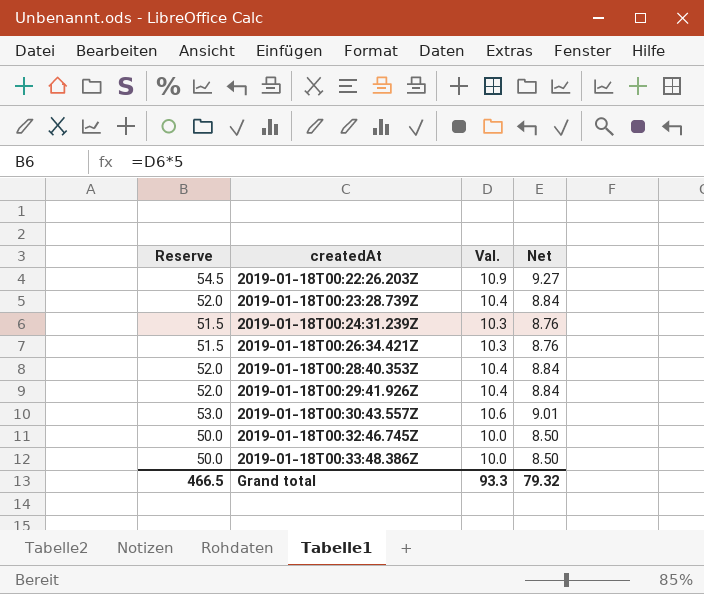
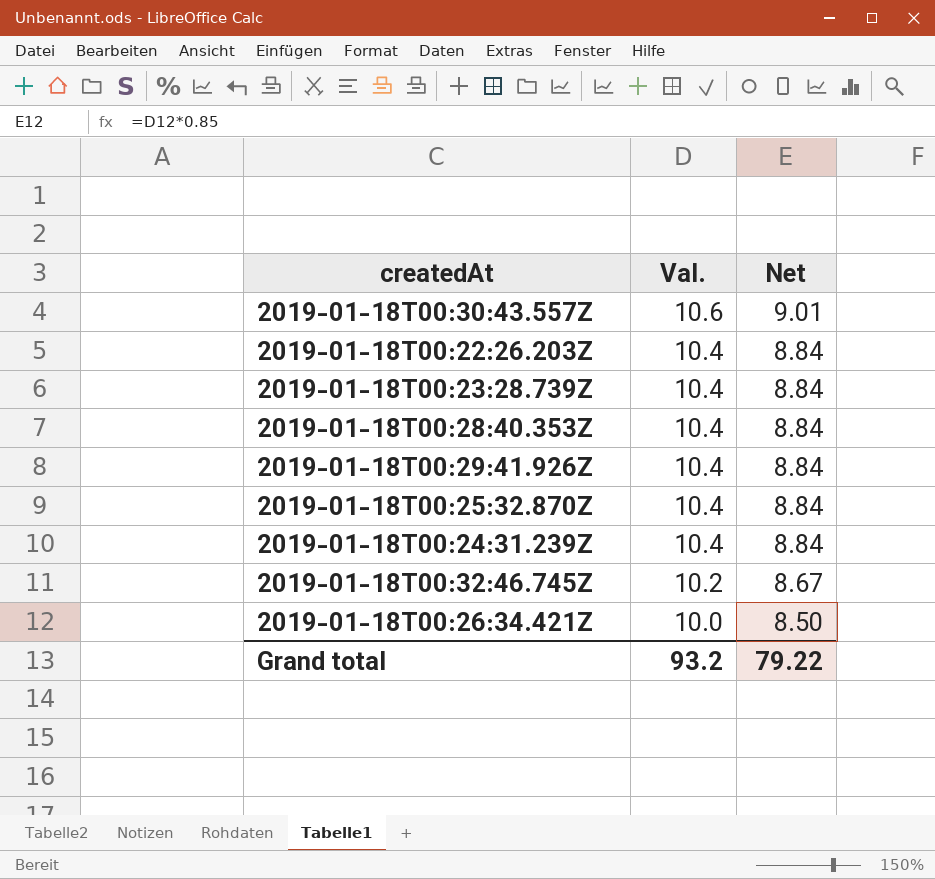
row order: createdAt ascending -> Val. descending
column Reserve | formula: [Val.] * 5 -> none
row 2019-01-18T00:33:48.386Z: 50.0 | 10.0 | 8.50 -> none
2019-01-18T00:22:26.203Z | Val.: 10.9 -> 10.4
2019-01-18T00:22:26.203Z | Net: 9.27 -> 8.84
row 2019-01-18T00:25:32.870Z: none -> 10.4 | 8.84
2019-01-18T00:24:31.239Z | Val.: 10.3 -> 10.4
2019-01-18T00:24:31.239Z | Net: 8.76 -> 8.84
2019-01-18T00:32:46.745Z | Val.: 10.0 -> 10.2
2019-01-18T00:32:46.745Z | Net: 8.50 -> 8.67
2019-01-18T00:26:34.421Z | Val.: 10.3 -> 10.0
2019-01-18T00:26:34.421Z | Net: 8.76 -> 8.50
Grand total | Val.: 93.3 -> 93.2
Grand total | Net: 79.32 -> 79.22

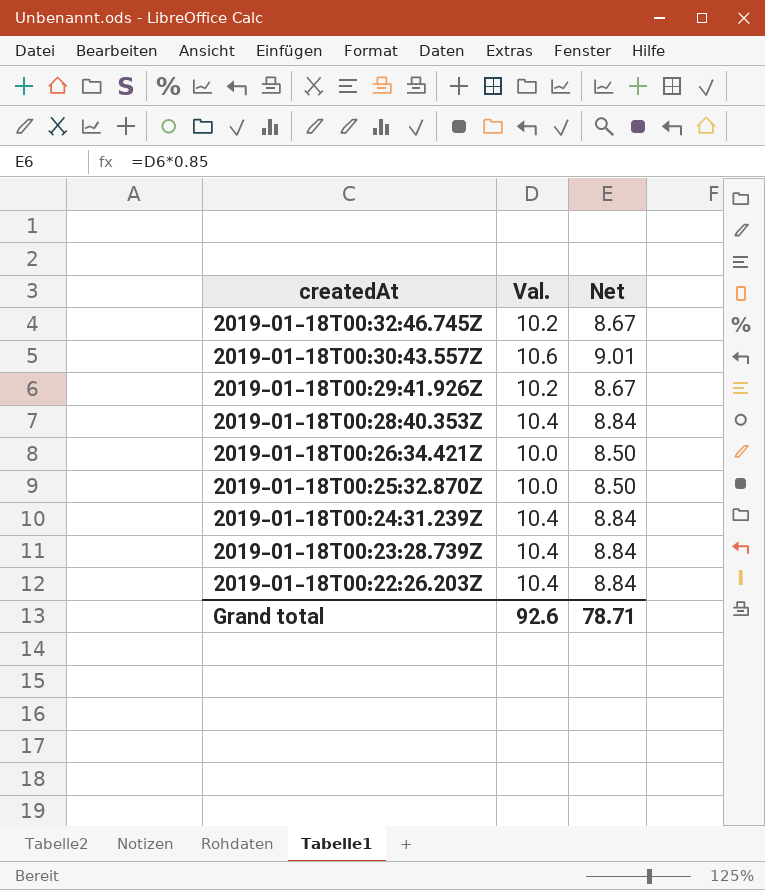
row order: Val. descending -> createdAt descending
2019-01-18T00:29:41.926Z | Val.: 10.4 -> 10.2
2019-01-18T00:29:41.926Z | Net: 8.84 -> 8.67
2019-01-18T00:25:32.870Z | Val.: 10.4 -> 10.0
2019-01-18T00:25:32.870Z | Net: 8.84 -> 8.50
Grand total | Val.: 93.2 -> 92.6
Grand total | Net: 79.22 -> 78.71

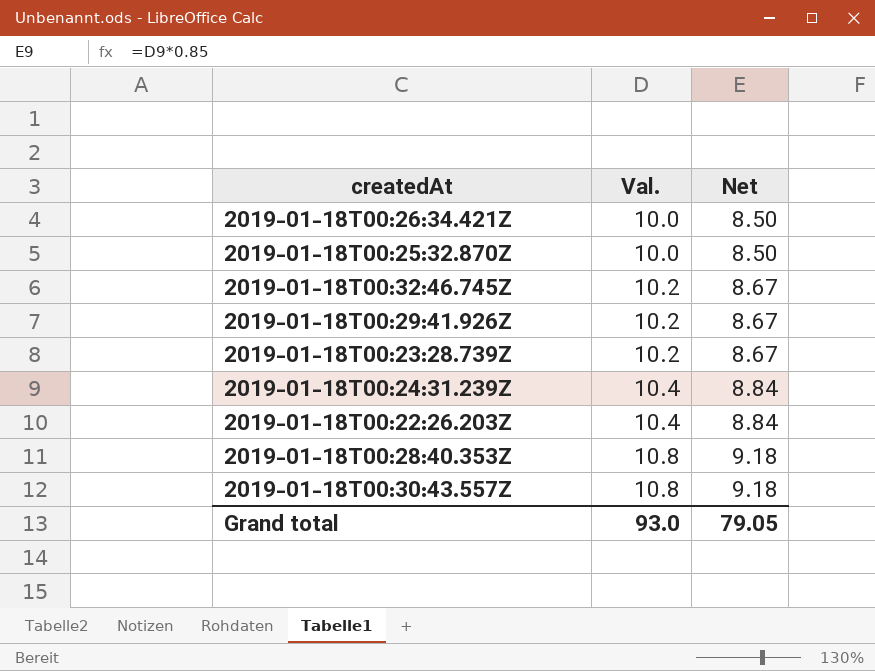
row order: createdAt descending -> Val. ascending
2019-01-18T00:23:28.739Z | Val.: 10.4 -> 10.2
2019-01-18T00:23:28.739Z | Net: 8.84 -> 8.67
2019-01-18T00:28:40.353Z | Val.: 10.4 -> 10.8
2019-01-18T00:28:40.353Z | Net: 8.84 -> 9.18
2019-01-18T00:30:43.557Z | Val.: 10.6 -> 10.8
2019-01-18T00:30:43.557Z | Net: 9.01 -> 9.18
Grand total | Val.: 92.6 -> 93.0
Grand total | Net: 78.71 -> 79.05

